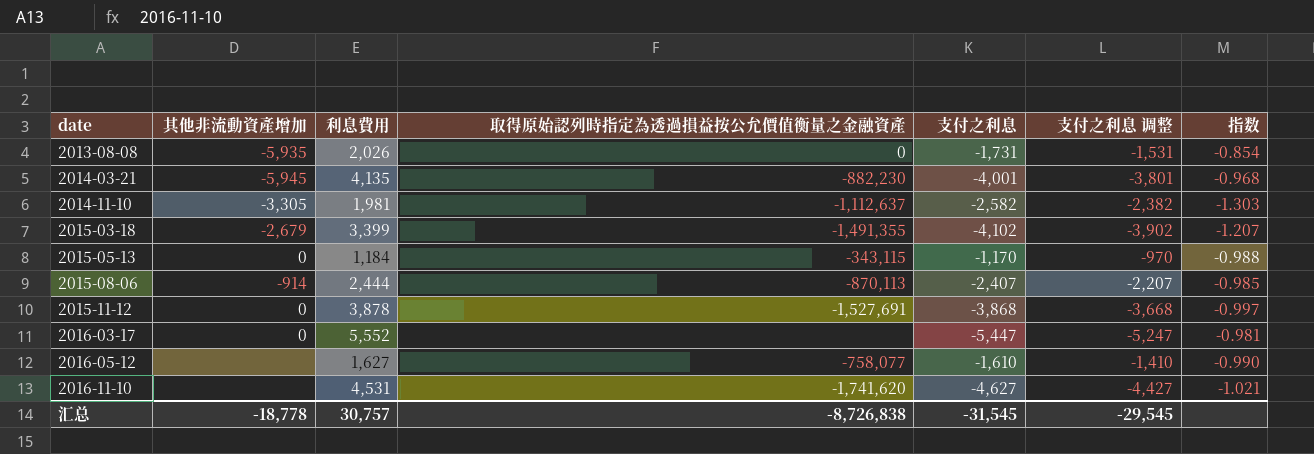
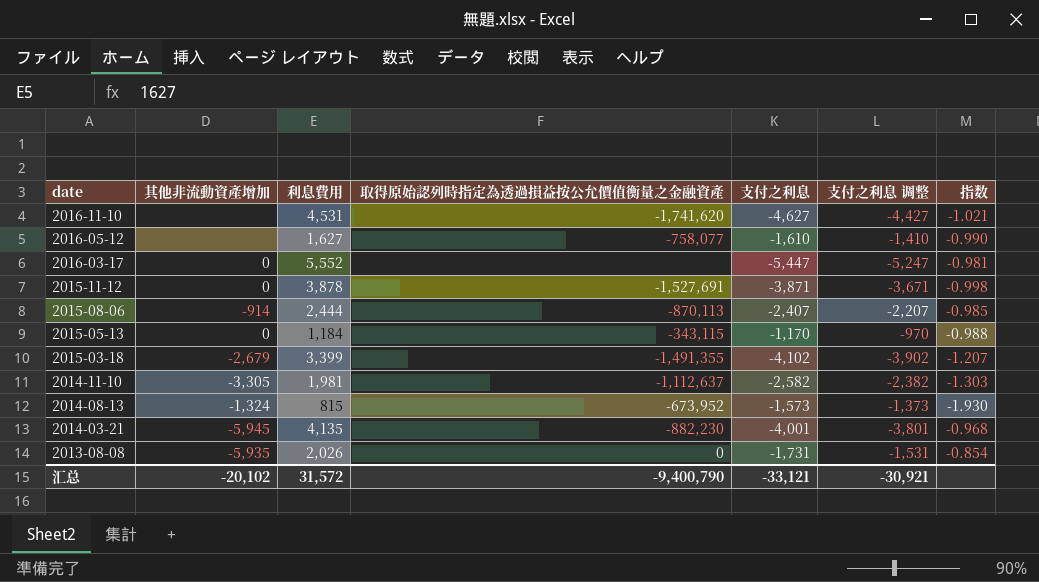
row order: date ascending -> date descending
2015-11-12 | 支付之利息: -3,868 -> -3,871
2015-11-12 | 支付之利息 调整: -3,668 -> -3,671
2015-11-12 | 指数: -0.997 -> -0.998
row 2014-08-13: none -> -1,324 | 815 | -673,952 | -1,573 | -1,373 | -1.930
汇总 | 其他非流動資產增加: -18,778 -> -20,102
汇总 | 利息費用: 30,757 -> 31,572
汇总 | 取得原始認列時指定為透過損益按公允價值衡量之金融資產: -8,726,838 -> -9,400,790
汇总 | 支付之利息: -31,545 -> -33,121
汇总 | 支付之利息 调整: -29,545 -> -30,921

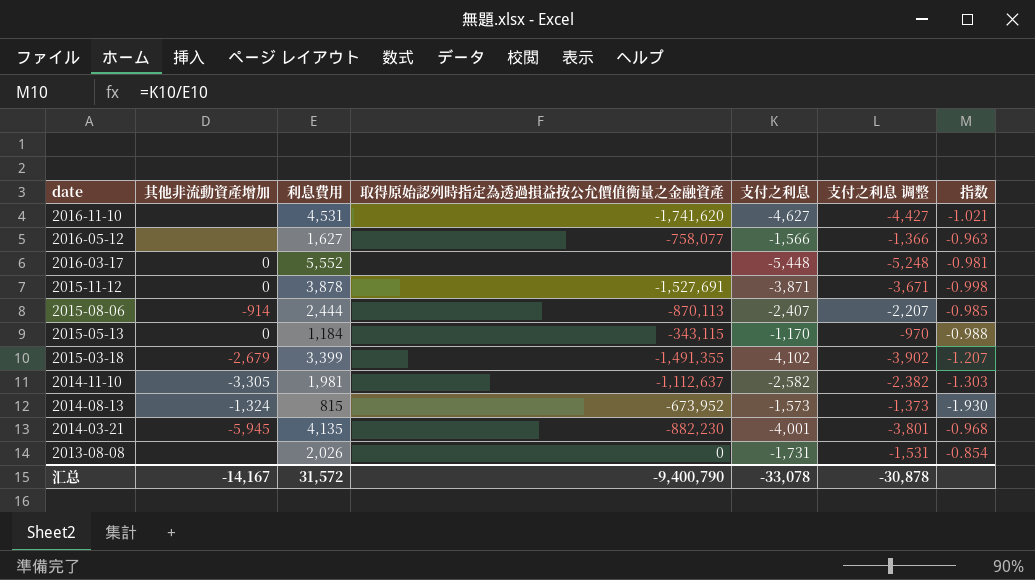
2016-05-12 | 支付之利息: -1,610 -> -1,566
2016-05-12 | 支付之利息 调整: -1,410 -> -1,366
2016-05-12 | 指数: -0.990 -> -0.963
2016-03-17 | 支付之利息: -5,447 -> -5,448
2016-03-17 | 支付之利息 调整: -5,247 -> -5,248
2013-08-08 | 其他非流動資產增加: -5,935 -> none
汇总 | 其他非流動資產增加: -20,102 -> -14,167
汇总 | 支付之利息: -33,121 -> -33,078
汇总 | 支付之利息 调整: -30,921 -> -30,878

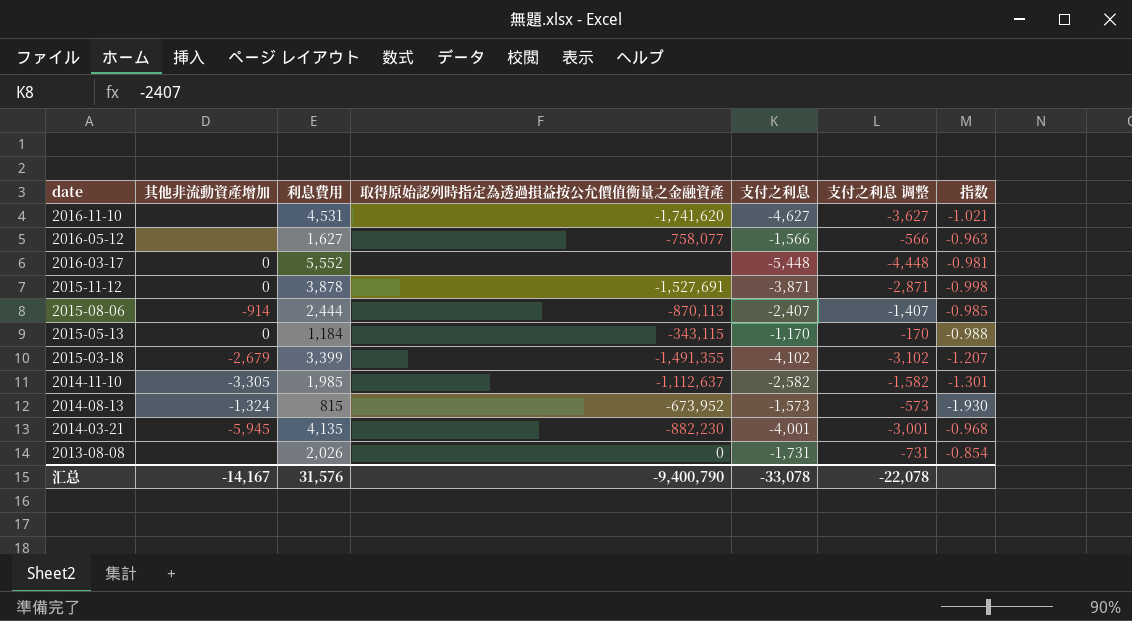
column 支付之利息 调整 | formula: [支付之利息] + 200 -> [支付之利息] + 1000
2014-11-10 | 利息費用: 1,981 -> 1,985
2014-11-10 | 指数: -1.303 -> -1.301
汇总 | 利息費用: 31,572 -> 31,576
汇总 | 支付之利息 调整: -30,878 -> -22,078

